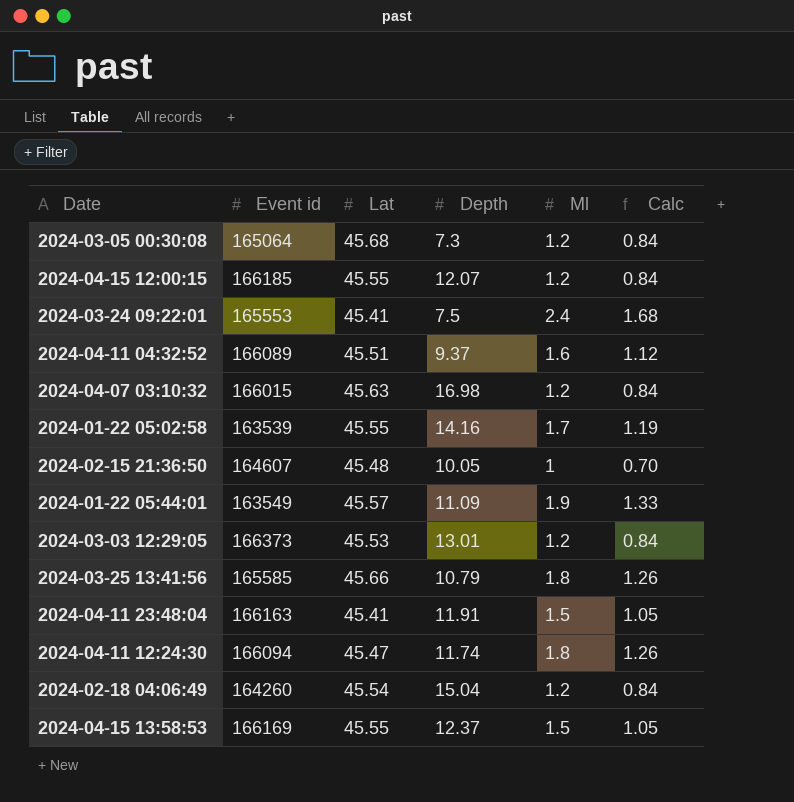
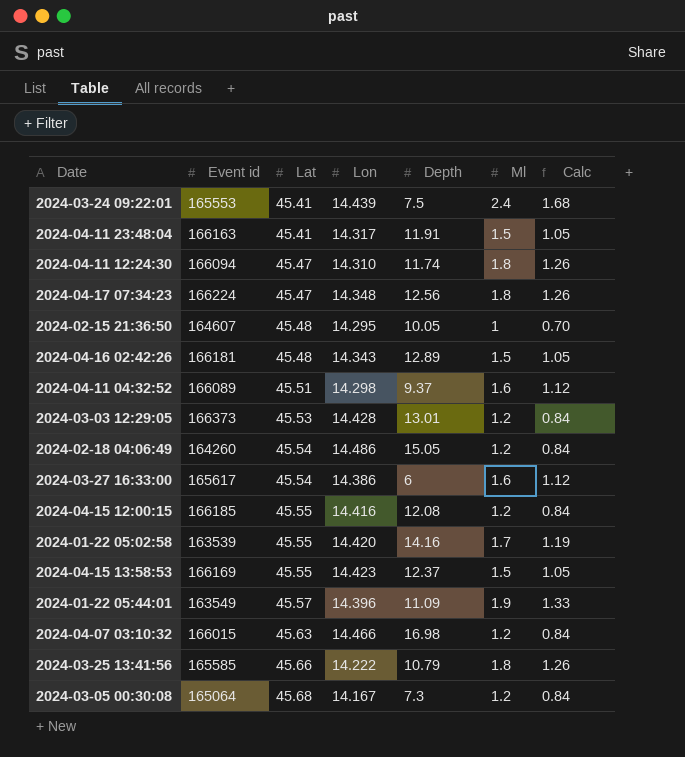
row order: none -> Lat ascending
column Lon | position: none -> 4
row 2024-04-17 07:34:23: none -> 166224 | 45.47 | 14.348 | 12.56 | 1.8 | 1.26
row 2024-04-16 02:42:26: none -> 166181 | 45.48 | 14.343 | 12.89 | 1.5 | 1.05
2024-02-18 04:06:49 | Depth: 15.04 -> 15.05
row 2024-03-27 16:33:00: none -> 165617 | 45.54 | 14.386 | 6 | 1.6 | 1.12
2024-04-15 12:00:15 | Depth: 12.07 -> 12.08

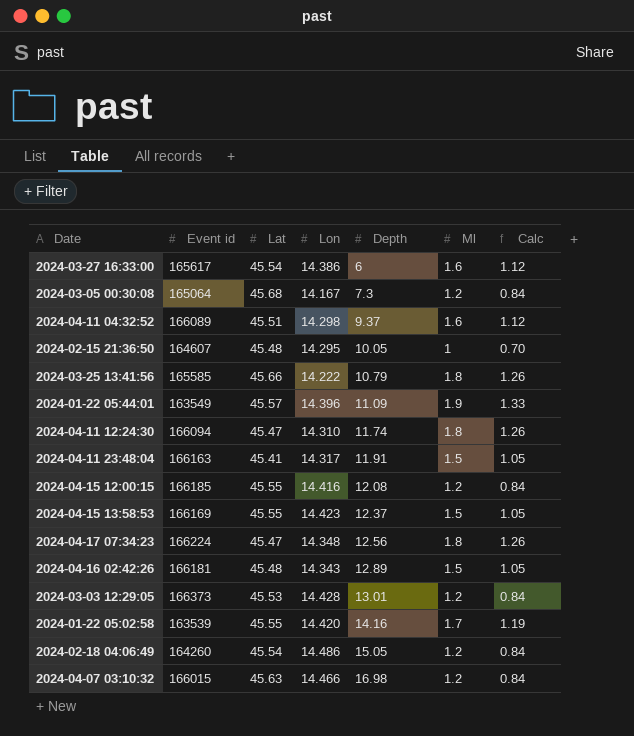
row order: Lat ascending -> Depth ascending
row 2024-03-24 09:22:01: 165553 | 45.41 | 14.439 | 7.5 | 2.4 | 1.68 -> none

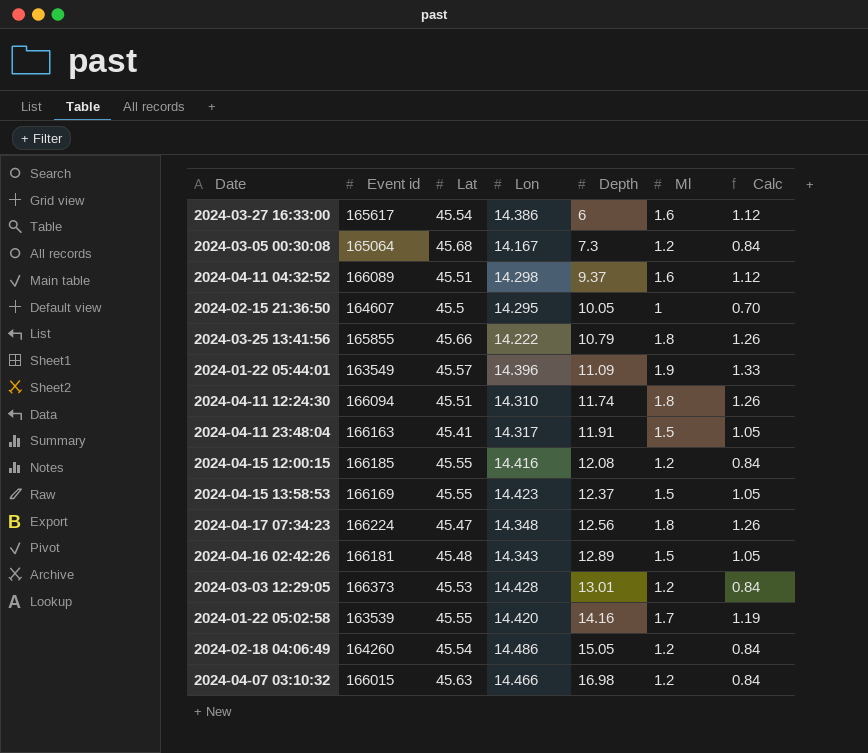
2024-02-15 21:36:50 | Lat: 45.48 -> 45.5
2024-03-25 13:41:56 | Event id: 165585 -> 165855
2024-04-11 12:24:30 | Lat: 45.47 -> 45.51

